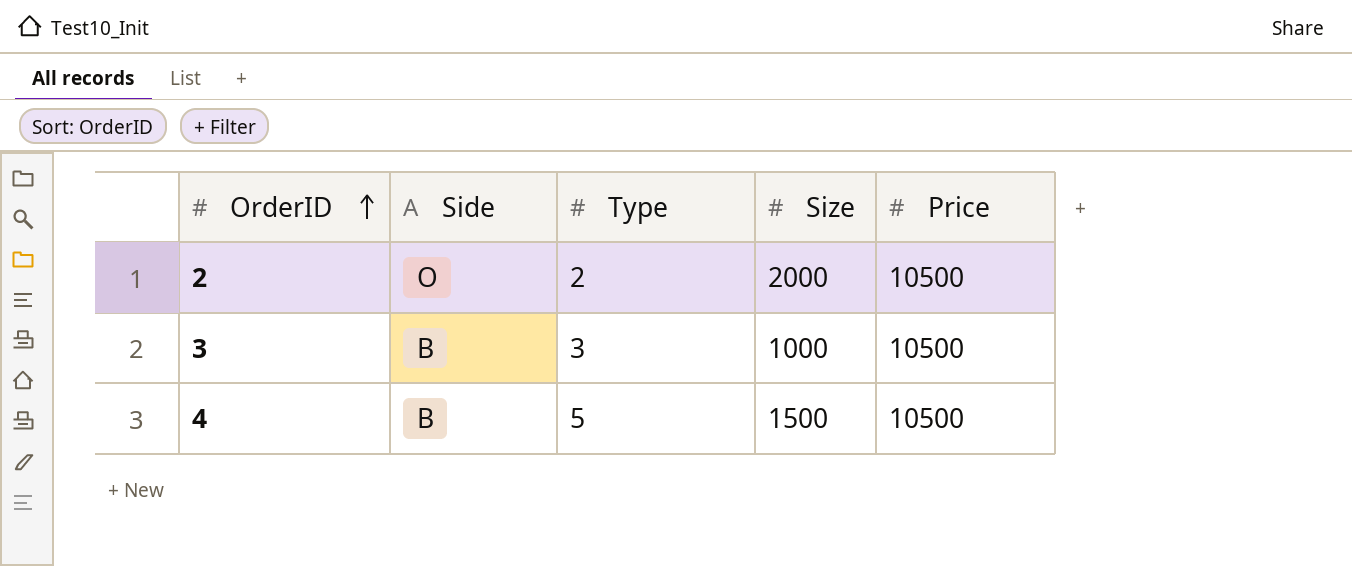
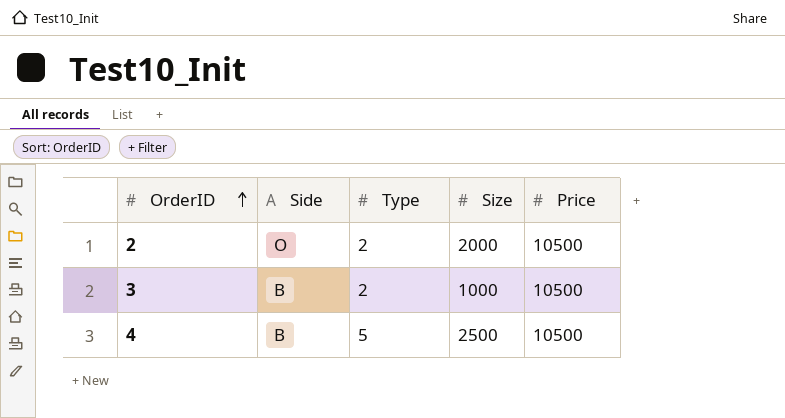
3 | Type: 3 -> 2
4 | Size: 1500 -> 2500

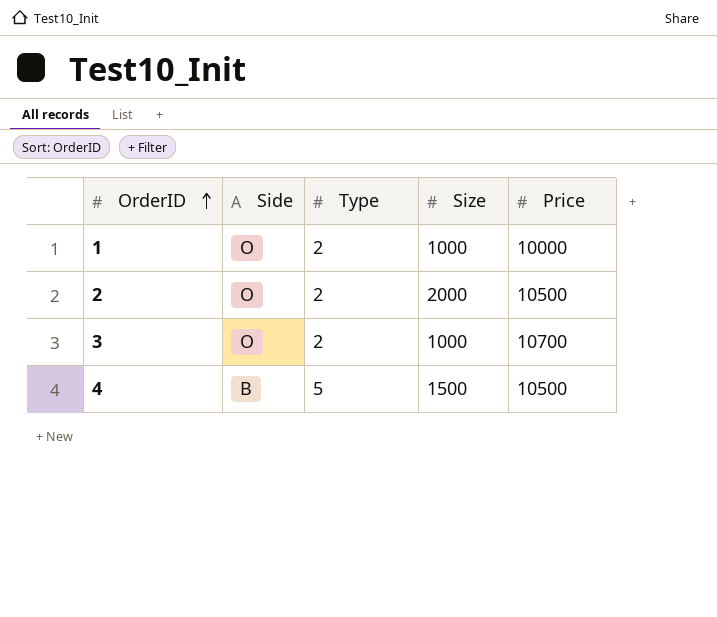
row 1: none -> O | 2 | 1000 | 10000
3 | Side: B -> O
3 | Price: 10500 -> 10700
4 | Size: 2500 -> 1500

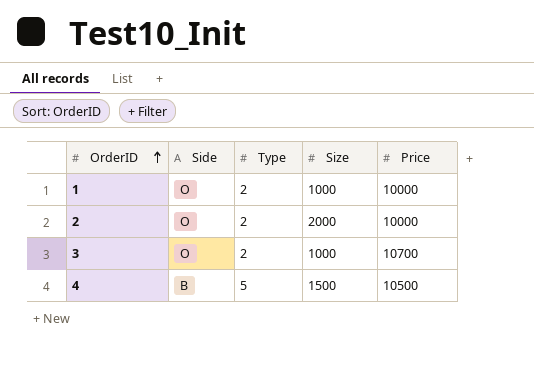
2 | Price: 10500 -> 10000

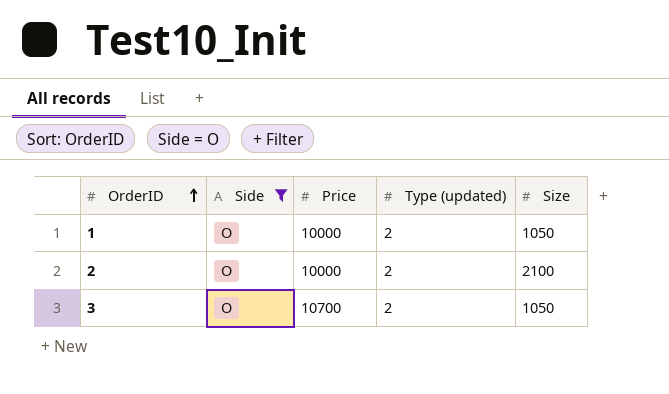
filter: none -> Side = O
column Price | position: 5 -> 3
column name: Type -> Type (updated)
1 | Size: 1000 -> 1050
2 | Size: 2000 -> 2100
3 | Size: 1000 -> 1050

